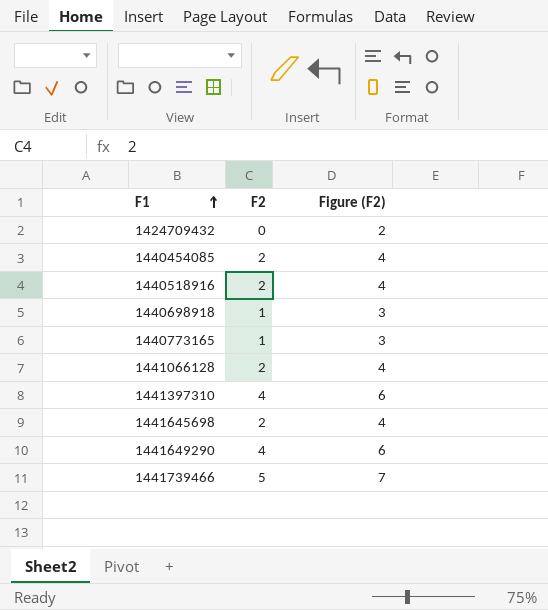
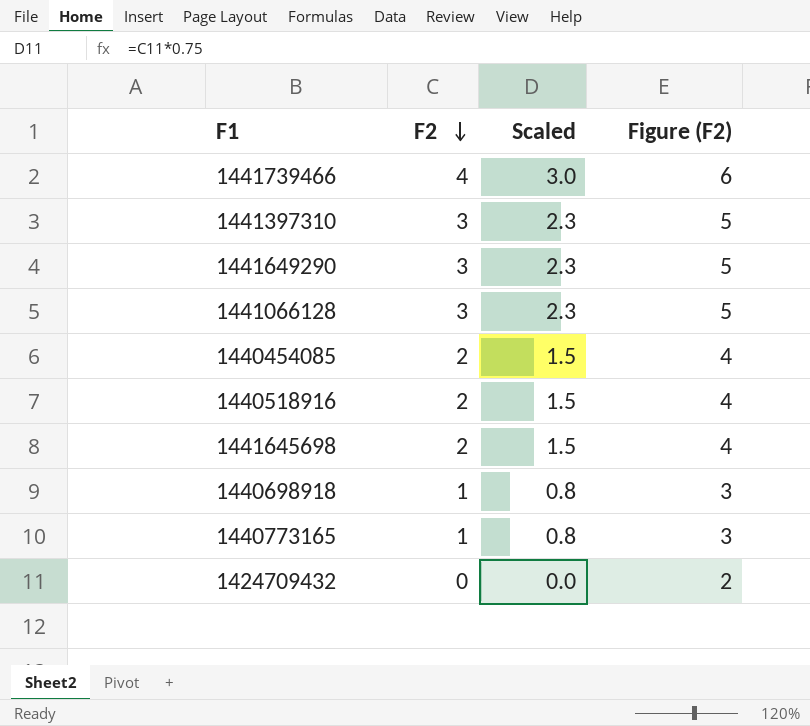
row order: F1 ascending -> F2 descending
column Scaled | formula: none -> [F2] * 0.75
1441739466 | F2: 5 -> 4
1441739466 | Figure (F2): 7 -> 6
1441397310 | F2: 4 -> 3
1441397310 | Figure (F2): 6 -> 5
1441649290 | F2: 4 -> 3
1441649290 | Figure (F2): 6 -> 5
1441066128 | F2: 2 -> 3
1441066128 | Figure (F2): 4 -> 5

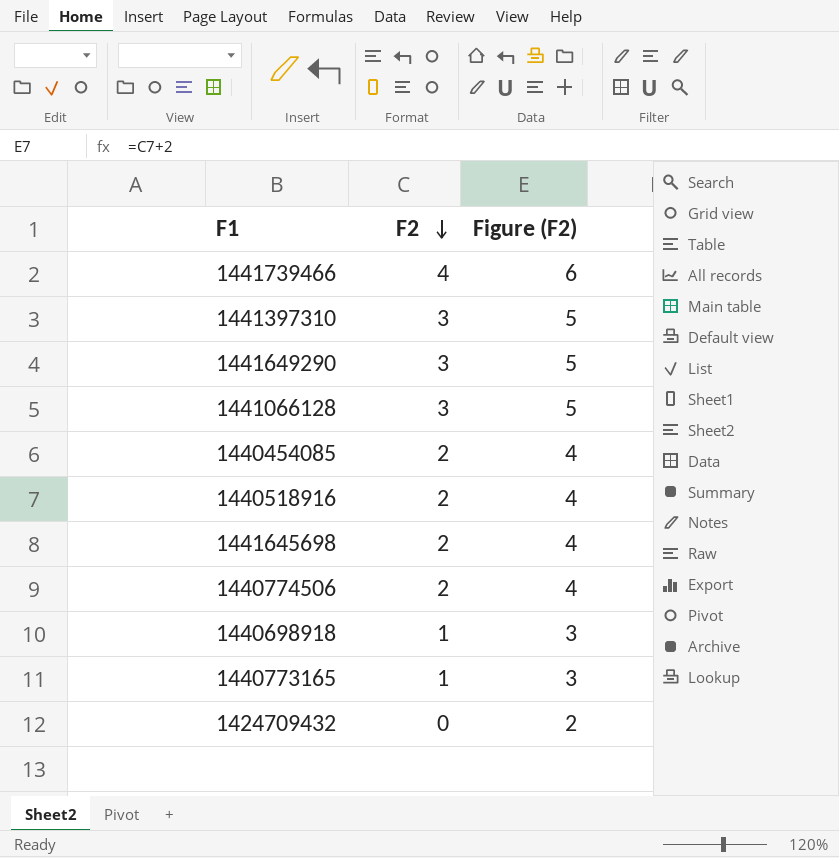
column Scaled | formula: [F2] * 0.75 -> none
row 1440774506: none -> 2 | 4

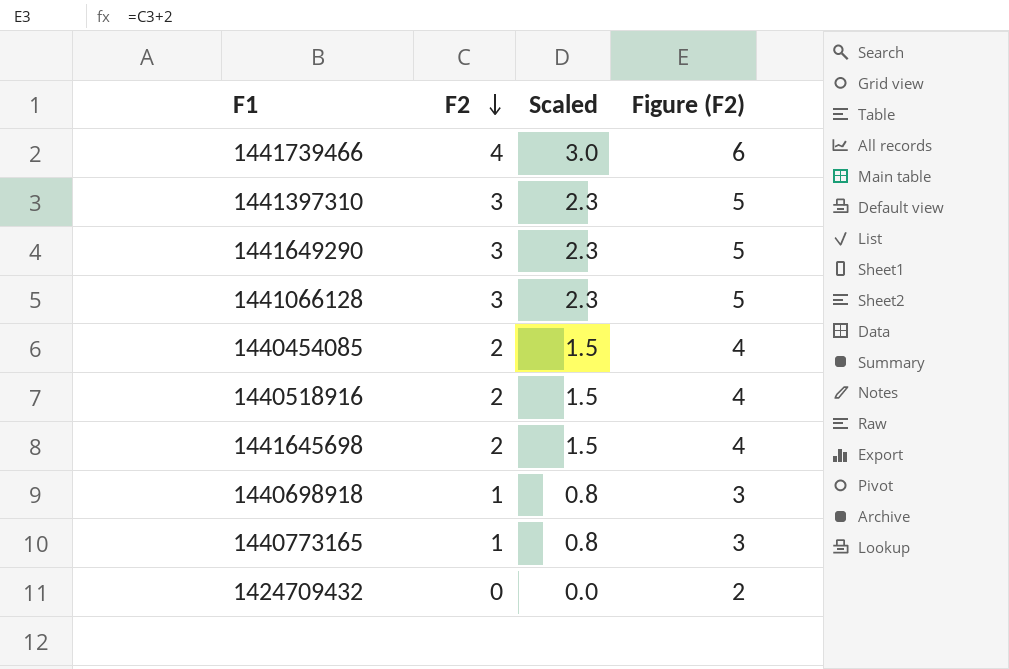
column Scaled | formula: none -> [F2] * 0.75
row 1440774506: 2 | 4 -> none

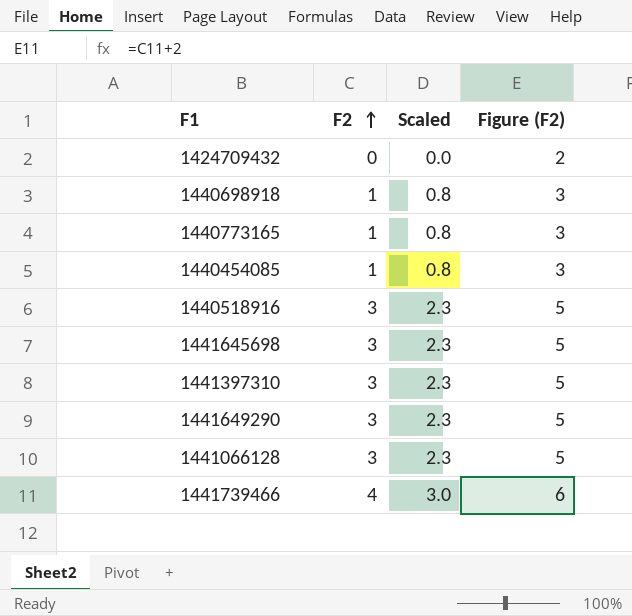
row order: F2 descending -> F2 ascending
1440454085 | F2: 2 -> 1
1440454085 | Scaled: 1.5 -> 0.8
1440454085 | Figure (F2): 4 -> 3
1440518916 | F2: 2 -> 3
1440518916 | Scaled: 1.5 -> 2.3
1440518916 | Figure (F2): 4 -> 5
1441645698 | F2: 2 -> 3
1441645698 | Scaled: 1.5 -> 2.3
1441645698 | Figure (F2): 4 -> 5

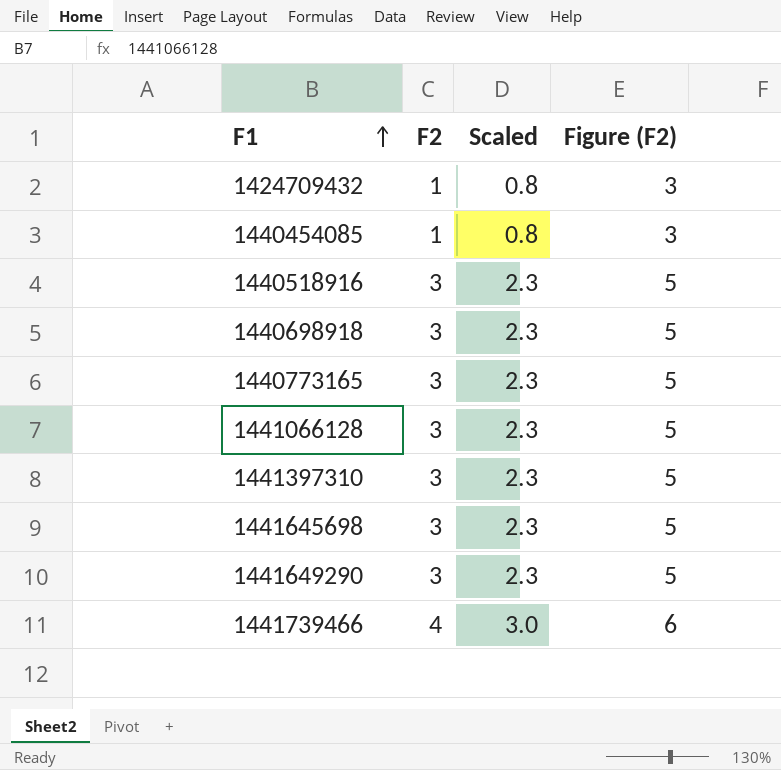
row order: F2 ascending -> F1 ascending
1424709432 | F2: 0 -> 1
1424709432 | Scaled: 0.0 -> 0.8
1424709432 | Figure (F2): 2 -> 3
1440698918 | F2: 1 -> 3
1440698918 | Scaled: 0.8 -> 2.3
1440698918 | Figure (F2): 3 -> 5
1440773165 | F2: 1 -> 3
1440773165 | Scaled: 0.8 -> 2.3
1440773165 | Figure (F2): 3 -> 5

